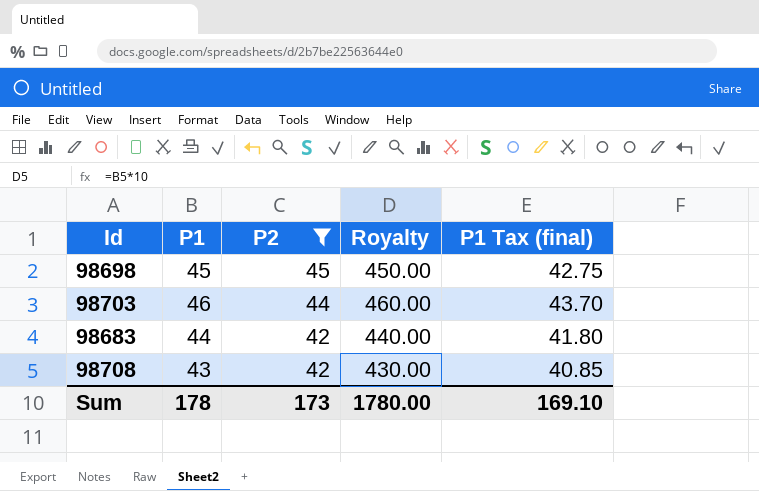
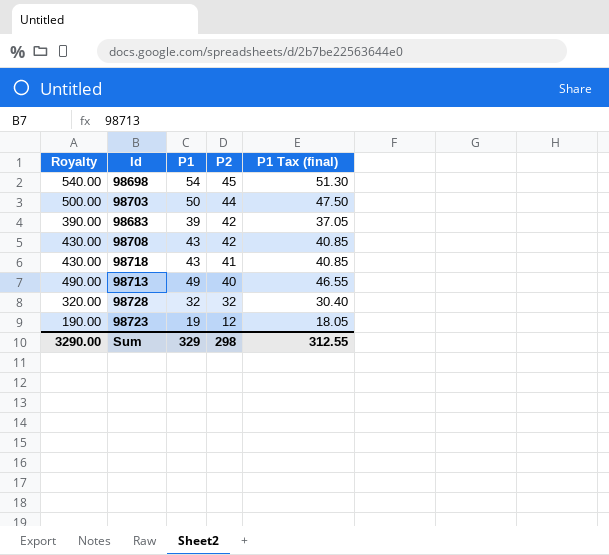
filter: P2 >= 42 -> none
column Royalty | position: 4 -> 1
98698 | Royalty: 450.00 -> 540.00
98698 | P1: 45 -> 54
98698 | P1 Tax (final): 42.75 -> 51.30
98703 | Royalty: 460.00 -> 500.00
98703 | P1: 46 -> 50
98703 | P1 Tax (final): 43.70 -> 47.50
98683 | Royalty: 440.00 -> 390.00
98683 | P1: 44 -> 39
98683 | P1 Tax (final): 41.80 -> 37.05
Sum | Royalty: 1780.00 -> 3290.00
Sum | P1: 178 -> 329
Sum | P2: 173 -> 298
Sum | P1 Tax (final): 169.10 -> 312.55

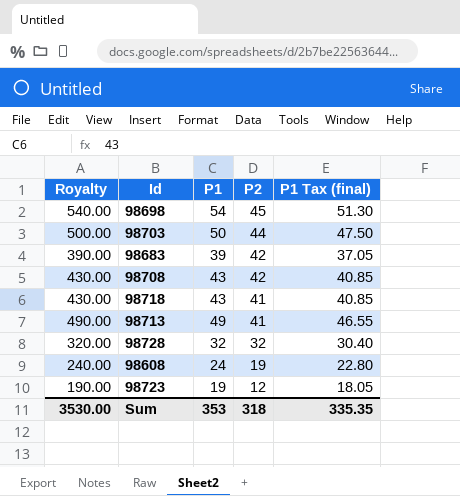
98713 | P2: 40 -> 41
row 98608: none -> 240.00 | 24 | 19 | 22.80
Sum | Royalty: 3290.00 -> 3530.00
Sum | P1: 329 -> 353
Sum | P2: 298 -> 318
Sum | P1 Tax (final): 312.55 -> 335.35

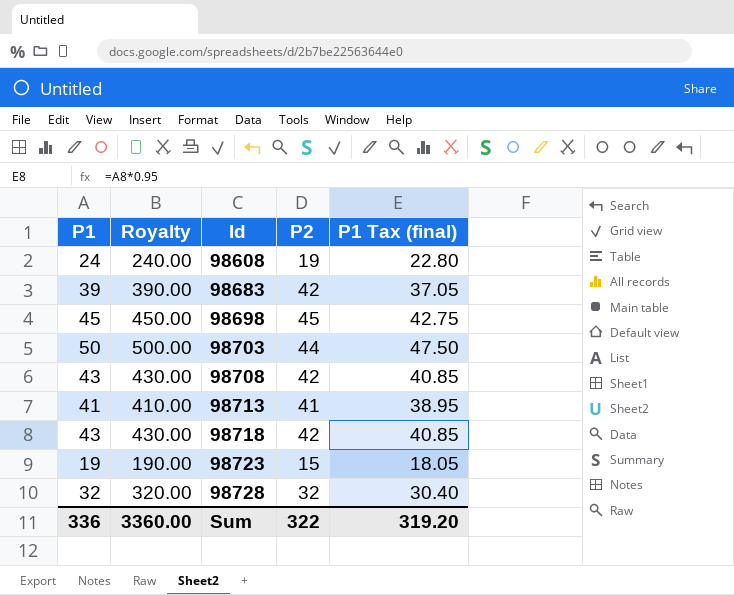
row order: P2 descending -> Id ascending
column P1 | position: 3 -> 1
98698 | P1: 54 -> 45
98698 | Royalty: 540.00 -> 450.00
98698 | P1 Tax (final): 51.30 -> 42.75
98713 | P1: 49 -> 41
98713 | Royalty: 490.00 -> 410.00
98713 | P1 Tax (final): 46.55 -> 38.95
98718 | P2: 41 -> 42
98723 | P2: 12 -> 15
Sum | P1: 353 -> 336
Sum | Royalty: 3530.00 -> 3360.00
Sum | P2: 318 -> 322
Sum | P1 Tax (final): 335.35 -> 319.20

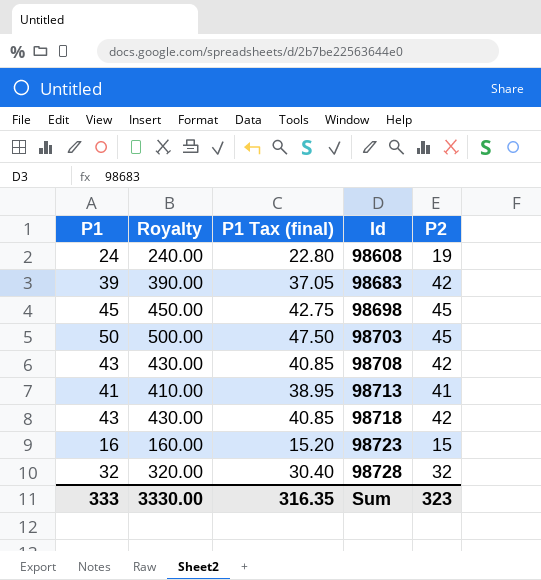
column P1 Tax (final) | position: 5 -> 3
98703 | P2: 44 -> 45
98723 | P1: 19 -> 16
98723 | Royalty: 190.00 -> 160.00
98723 | P1 Tax (final): 18.05 -> 15.20
Sum | P1: 336 -> 333
Sum | Royalty: 3360.00 -> 3330.00
Sum | P1 Tax (final): 319.20 -> 316.35
Sum | P2: 322 -> 323

